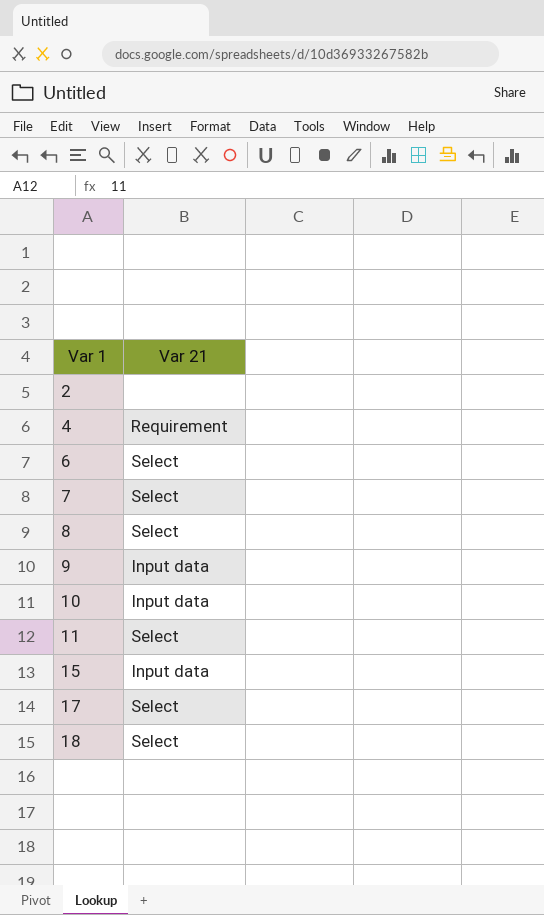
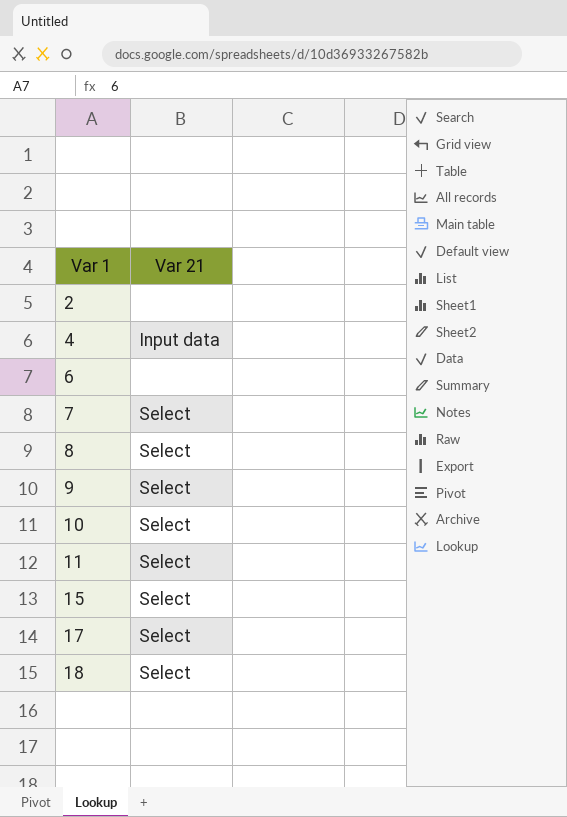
4 | Var 21: Requirement -> Input data
6 | Var 21: Select -> none
9 | Var 21: Input data -> Select
10 | Var 21: Input data -> Select
15 | Var 21: Input data -> Select

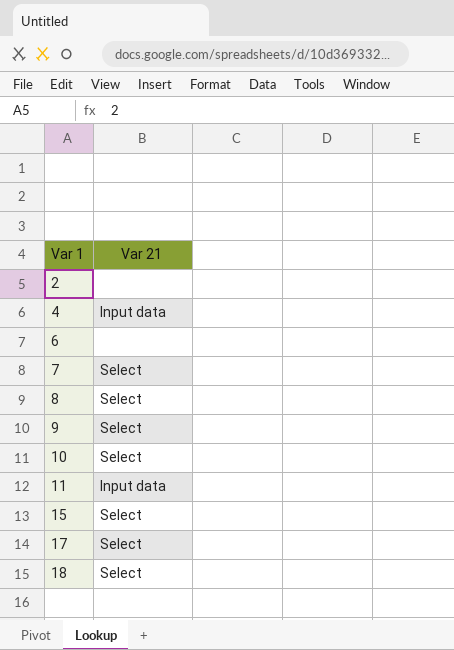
11 | Var 21: Select -> Input data

